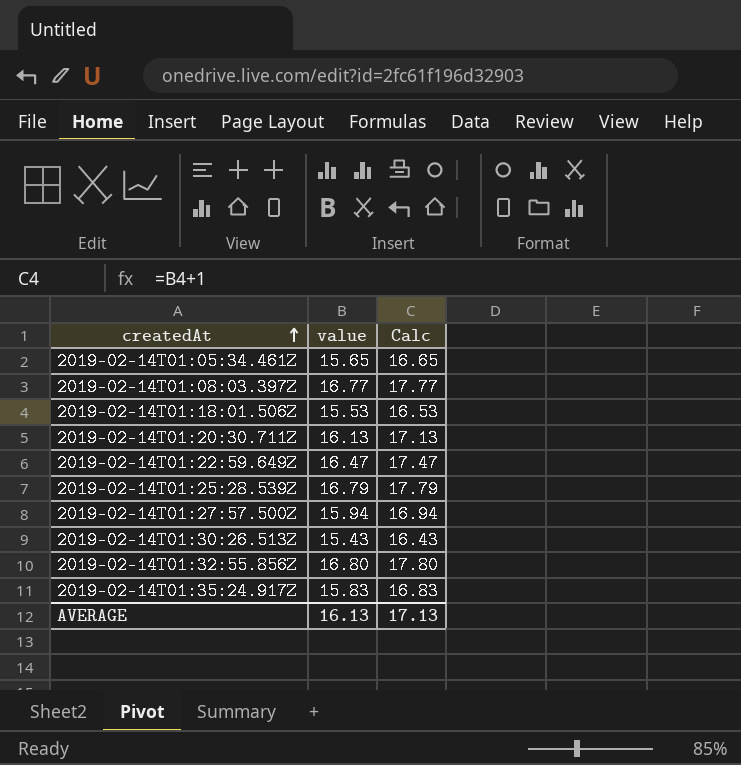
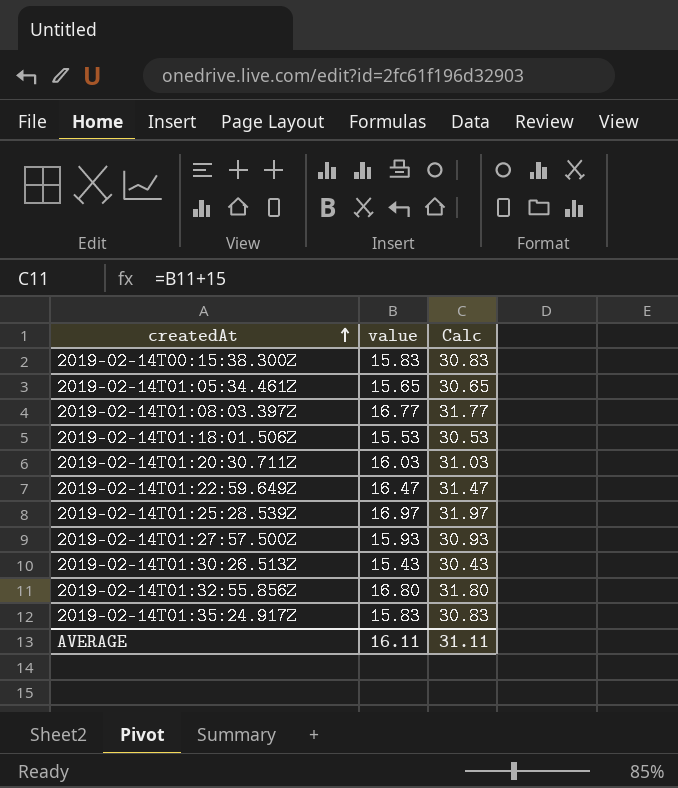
column Calc | formula: [value] + 1 -> [value] + 15
row 2019-02-14T00:15:38.300Z: none -> 15.83 | 30.83
2019-02-14T01:20:30.711Z | value: 16.13 -> 16.03
2019-02-14T01:25:28.539Z | value: 16.79 -> 16.97
2019-02-14T01:27:57.500Z | value: 15.94 -> 15.93
AVERAGE | value: 16.13 -> 16.11
AVERAGE | Calc: 17.13 -> 31.11

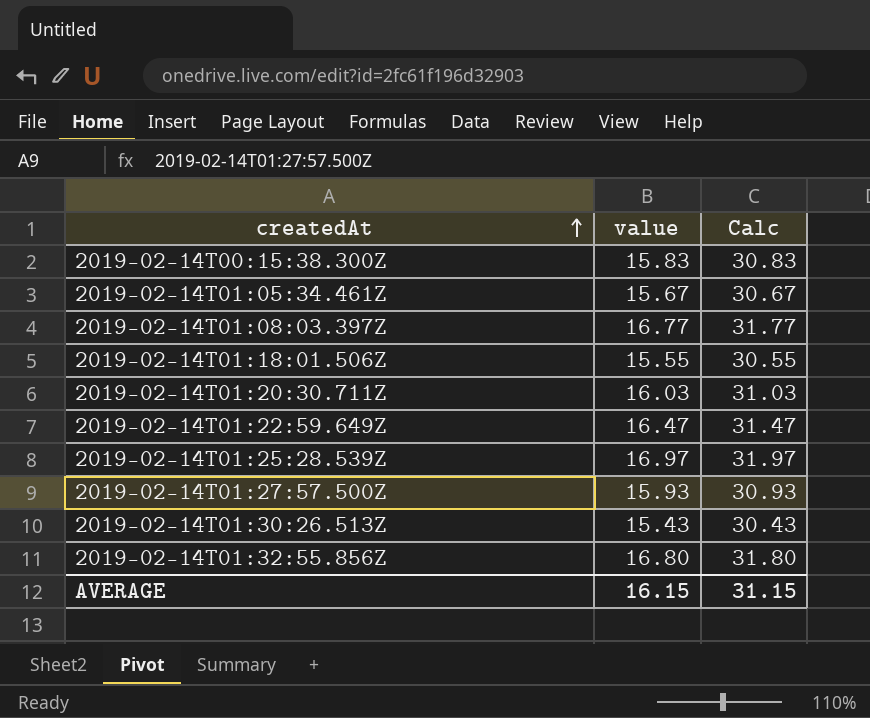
row 2019-02-14T01:35:24.917Z: 15.83 | 30.83 -> none
2019-02-14T01:05:34.461Z | value: 15.65 -> 15.67
2019-02-14T01:05:34.461Z | Calc: 30.65 -> 30.67
2019-02-14T01:18:01.506Z | value: 15.53 -> 15.55
2019-02-14T01:18:01.506Z | Calc: 30.53 -> 30.55
AVERAGE | value: 16.11 -> 16.15
AVERAGE | Calc: 31.11 -> 31.15

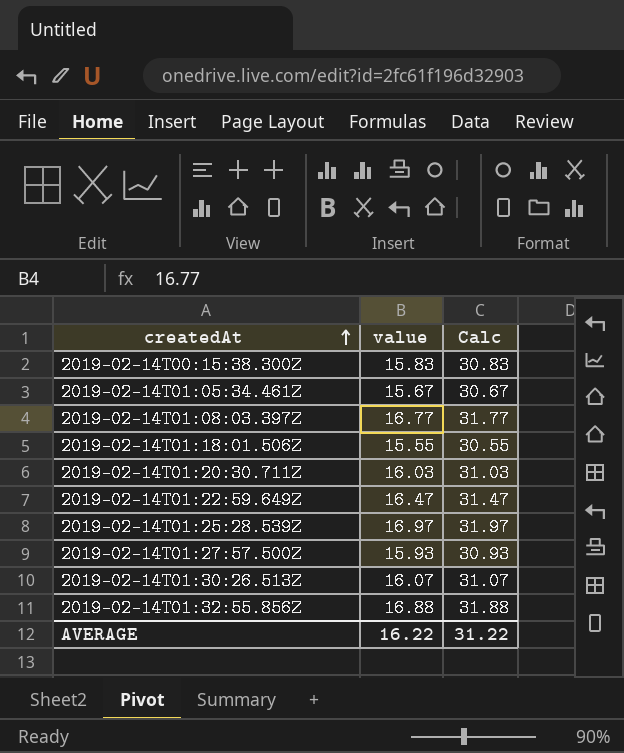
2019-02-14T01:30:26.513Z | value: 15.43 -> 16.07
2019-02-14T01:30:26.513Z | Calc: 30.43 -> 31.07
2019-02-14T01:32:55.856Z | value: 16.80 -> 16.88
2019-02-14T01:32:55.856Z | Calc: 31.80 -> 31.88
AVERAGE | value: 16.15 -> 16.22
AVERAGE | Calc: 31.15 -> 31.22

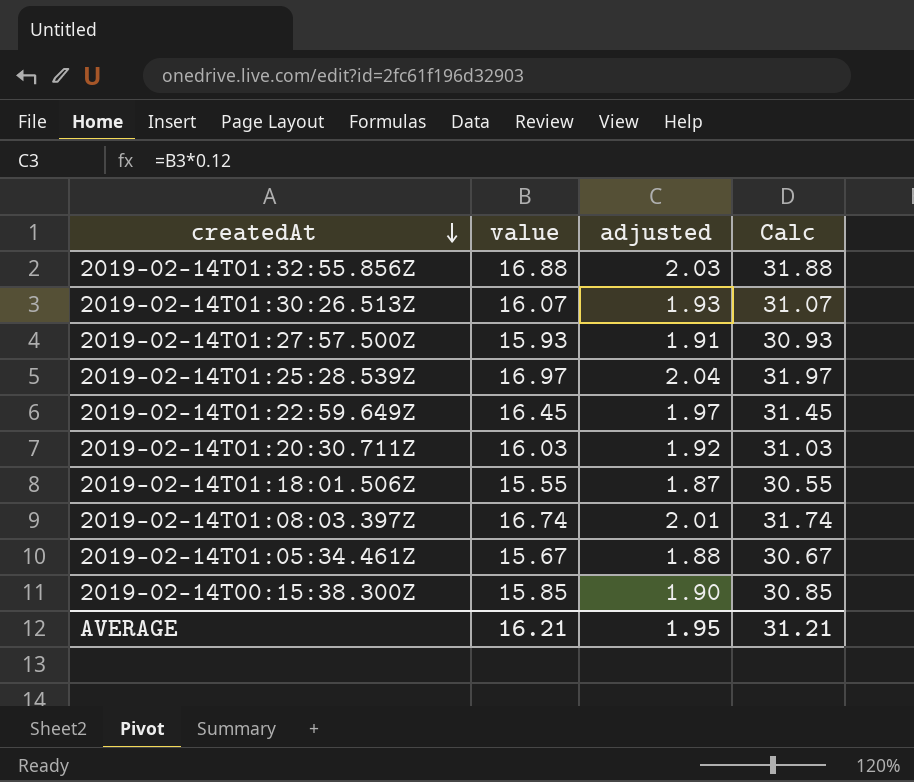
row order: createdAt ascending -> createdAt descending
column adjusted | formula: none -> [value] * 0.12
2019-02-14T01:22:59.649Z | value: 16.47 -> 16.45
2019-02-14T01:22:59.649Z | Calc: 31.47 -> 31.45
2019-02-14T01:08:03.397Z | value: 16.77 -> 16.74
2019-02-14T01:08:03.397Z | Calc: 31.77 -> 31.74
2019-02-14T00:15:38.300Z | value: 15.83 -> 15.85
2019-02-14T00:15:38.300Z | Calc: 30.83 -> 30.85
AVERAGE | value: 16.22 -> 16.21
AVERAGE | Calc: 31.22 -> 31.21

